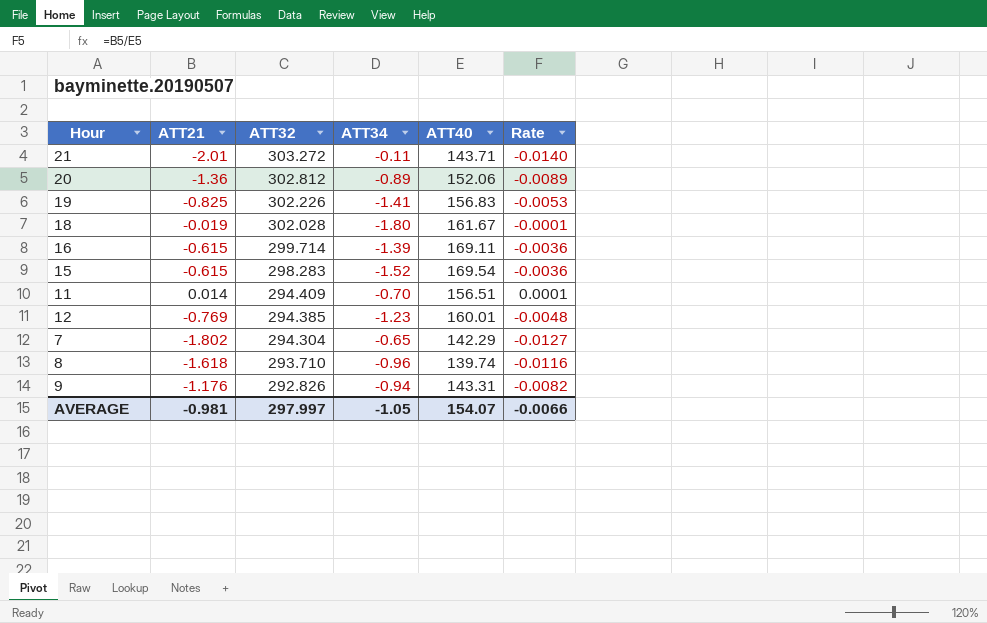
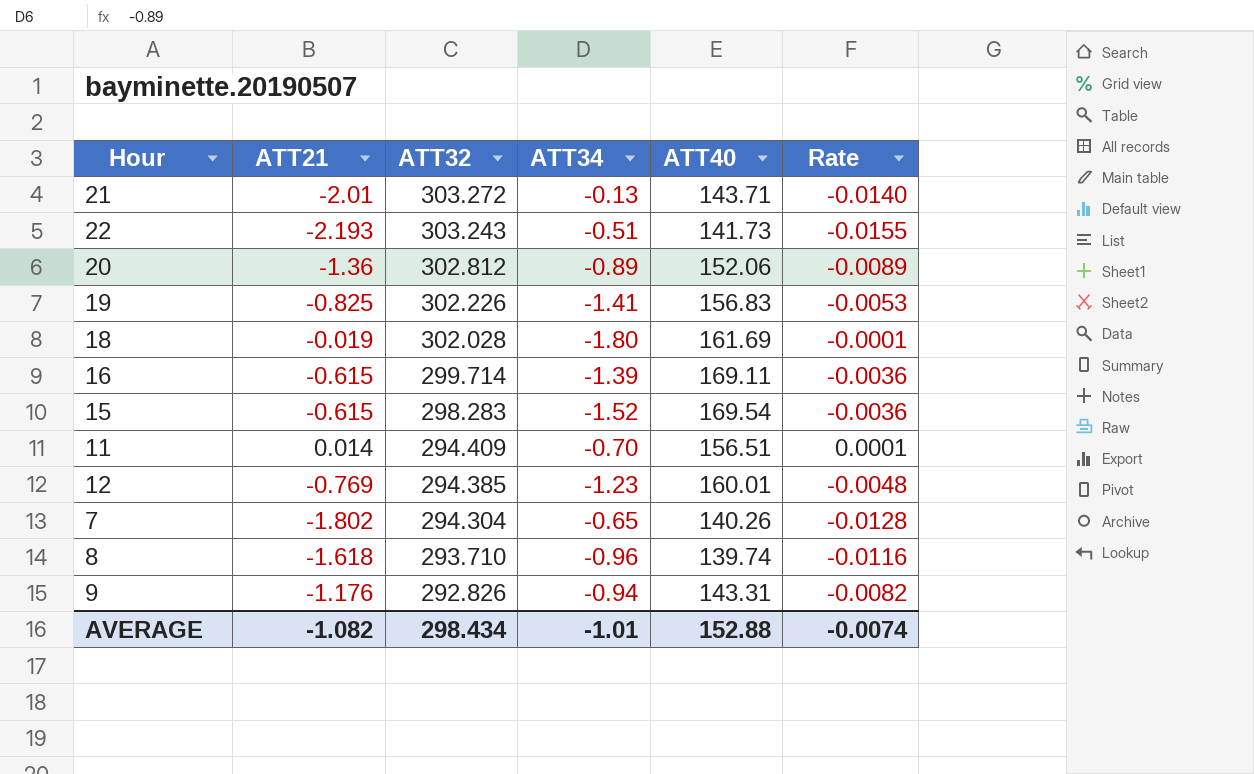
21 | ATT34: -0.11 -> -0.13
row 22: none -> -2.193 | 303.243 | -0.51 | 141.73 | -0.0155
18 | ATT40: 161.67 -> 161.69
7 | ATT40: 142.29 -> 140.26
7 | Rate: -0.0127 -> -0.0128
AVERAGE | ATT21: -0.981 -> -1.082
AVERAGE | ATT32: 297.997 -> 298.434
AVERAGE | ATT34: -1.05 -> -1.01
AVERAGE | ATT40: 154.07 -> 152.88
AVERAGE | Rate: -0.0066 -> -0.0074

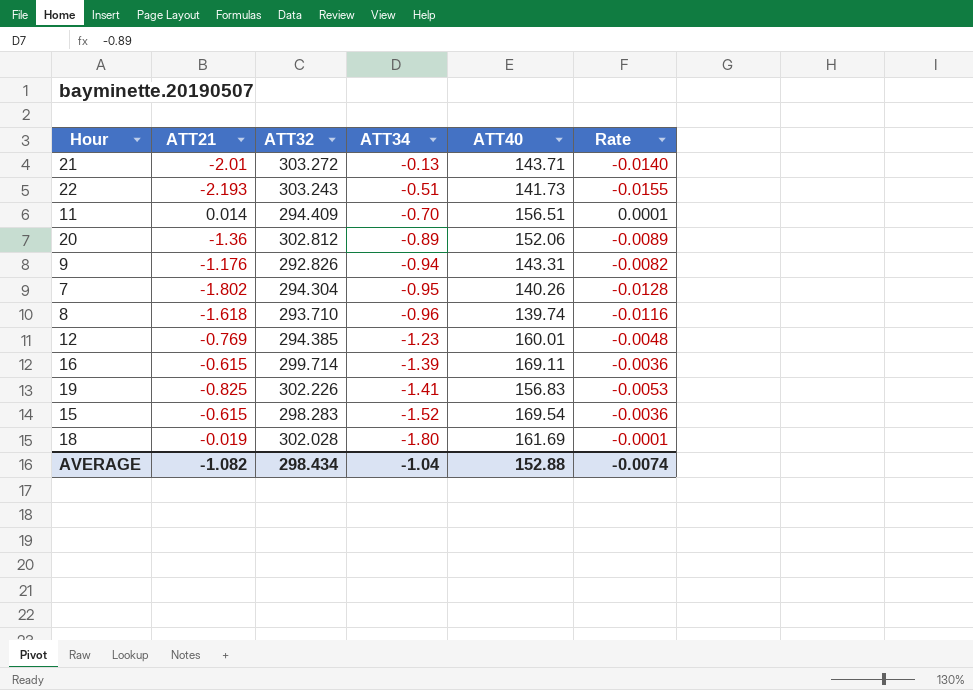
row order: ATT32 descending -> ATT34 descending
7 | ATT34: -0.65 -> -0.95
AVERAGE | ATT34: -1.01 -> -1.04

